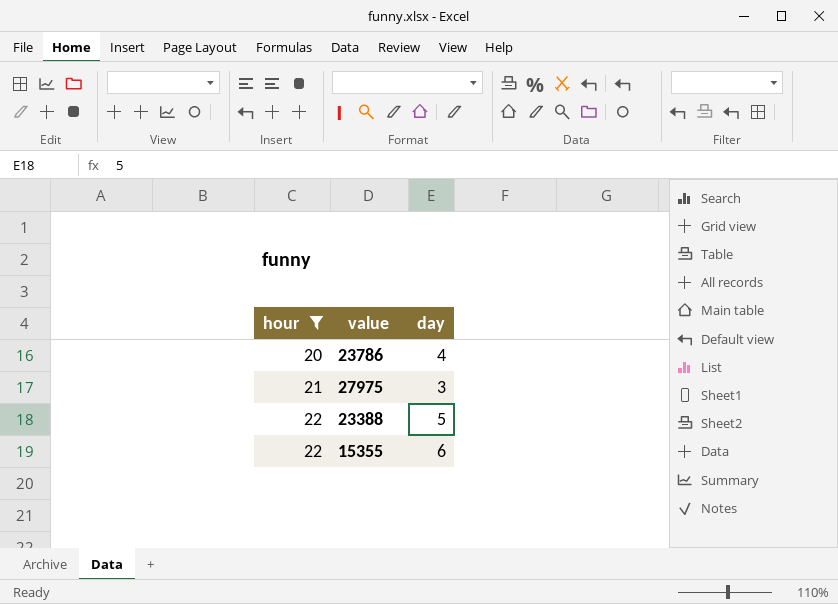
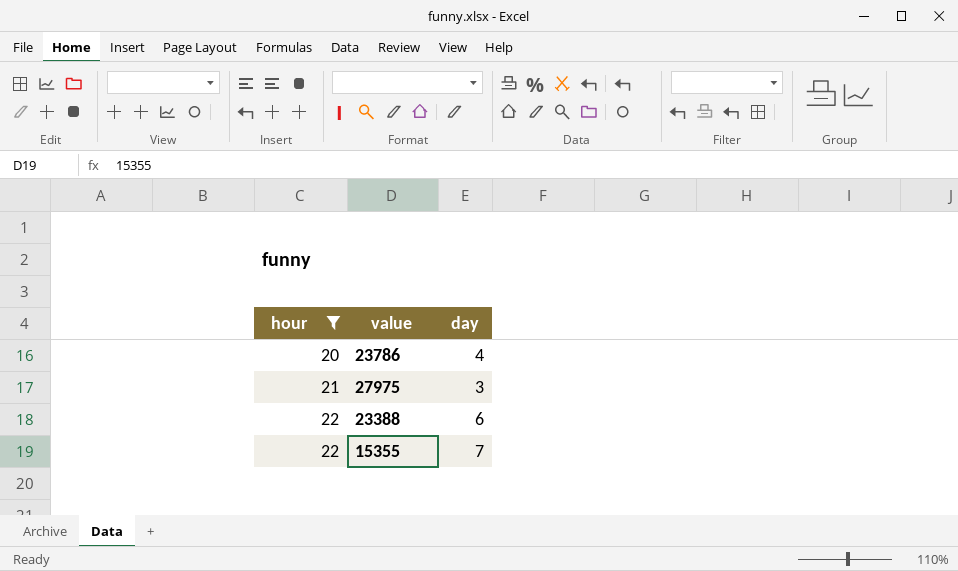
23388 | day: 5 -> 6
15355 | day: 6 -> 7

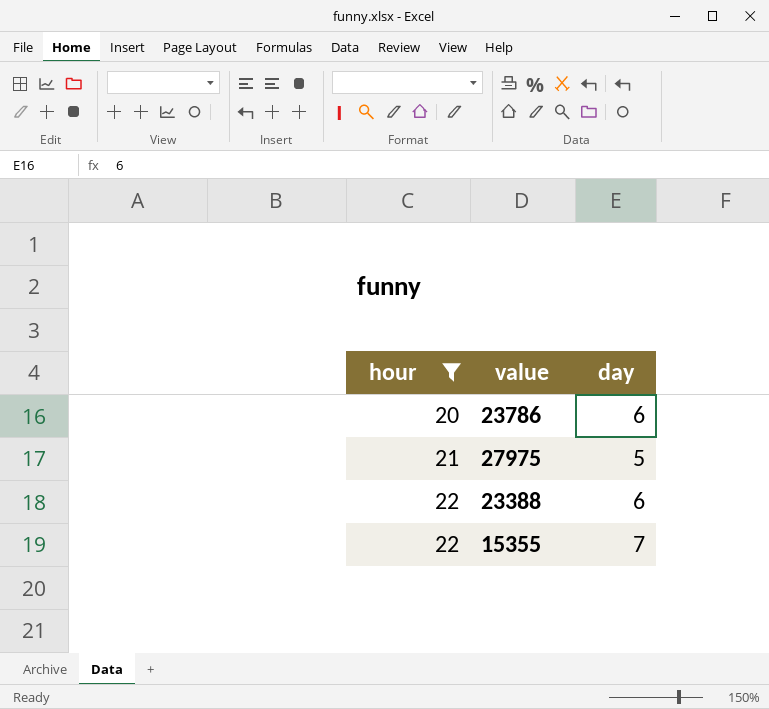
23786 | day: 4 -> 6
27975 | day: 3 -> 5

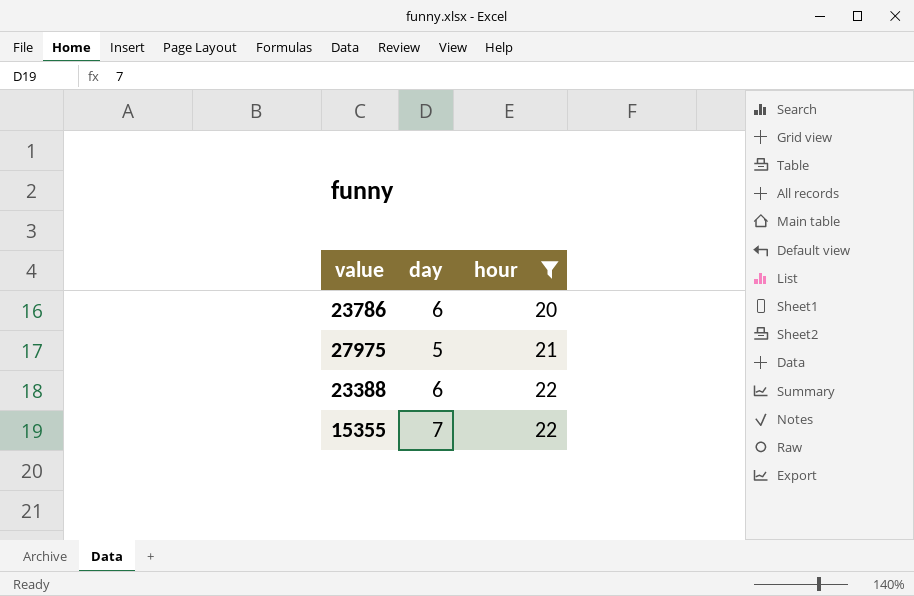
column hour | position: 1 -> 3

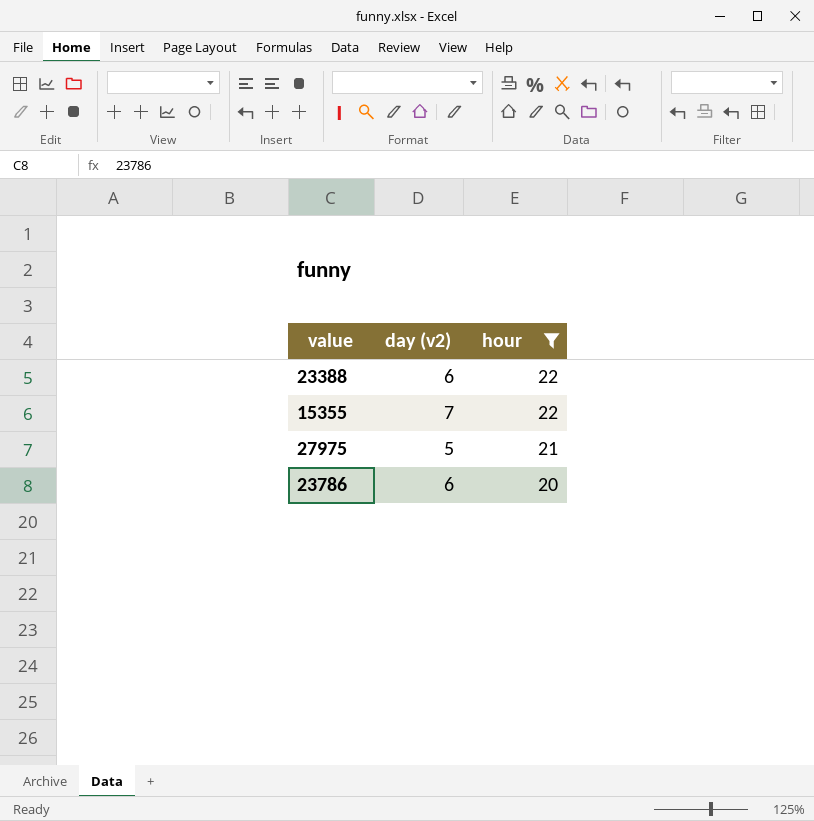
row order: hour ascending -> hour descending
column name: day -> day (v2)

